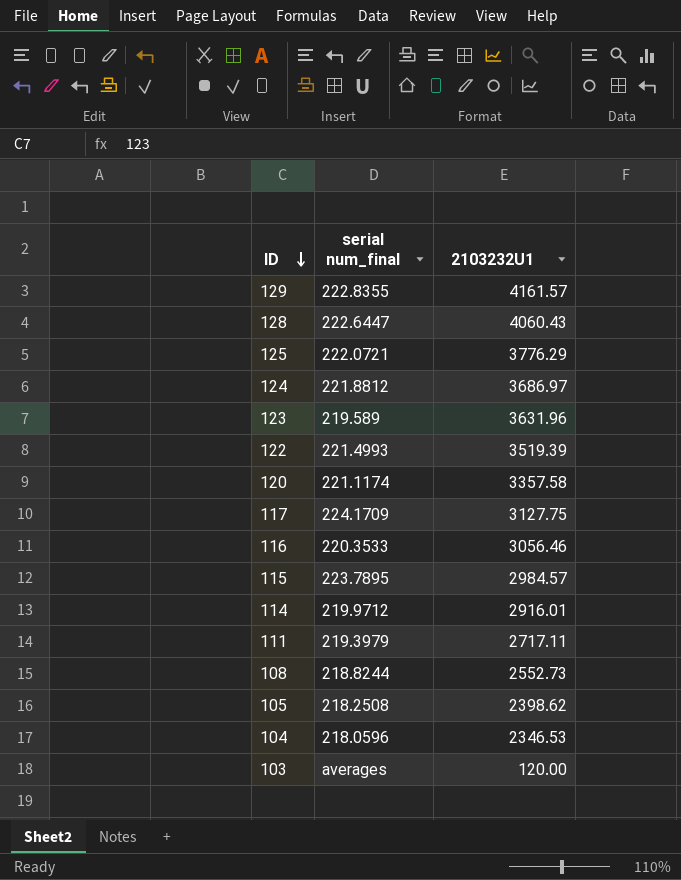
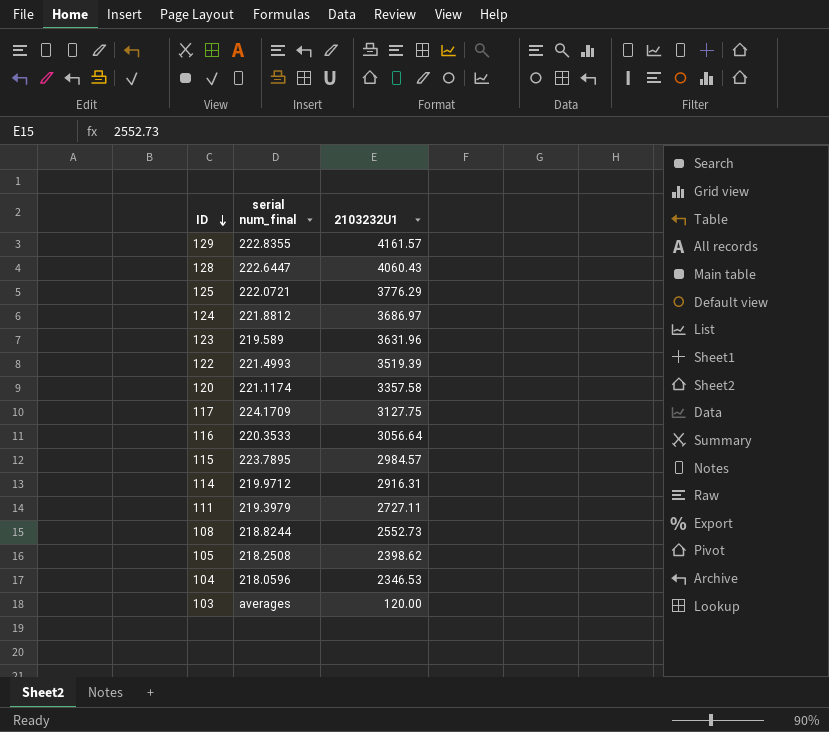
116 | 2103232U1: 3056.46 -> 3056.64
114 | 2103232U1: 2916.01 -> 2916.31
111 | 2103232U1: 2717.11 -> 2727.11

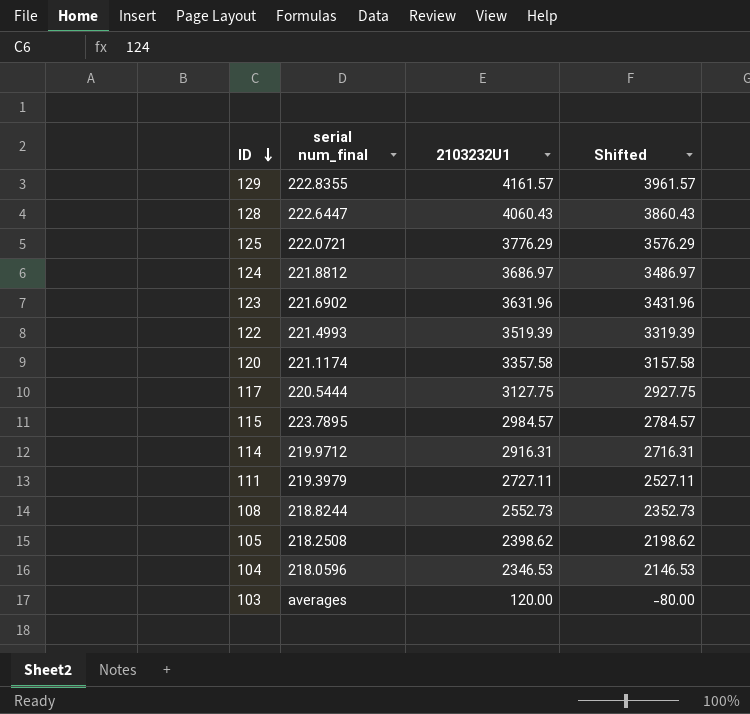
column Shifted | formula: none -> [2103232U1] - 200
row 116: 220.3533 | 3056.64 -> none
123 | serial num_final: 219.589 -> 221.6902
117 | serial num_final: 224.1709 -> 220.5444

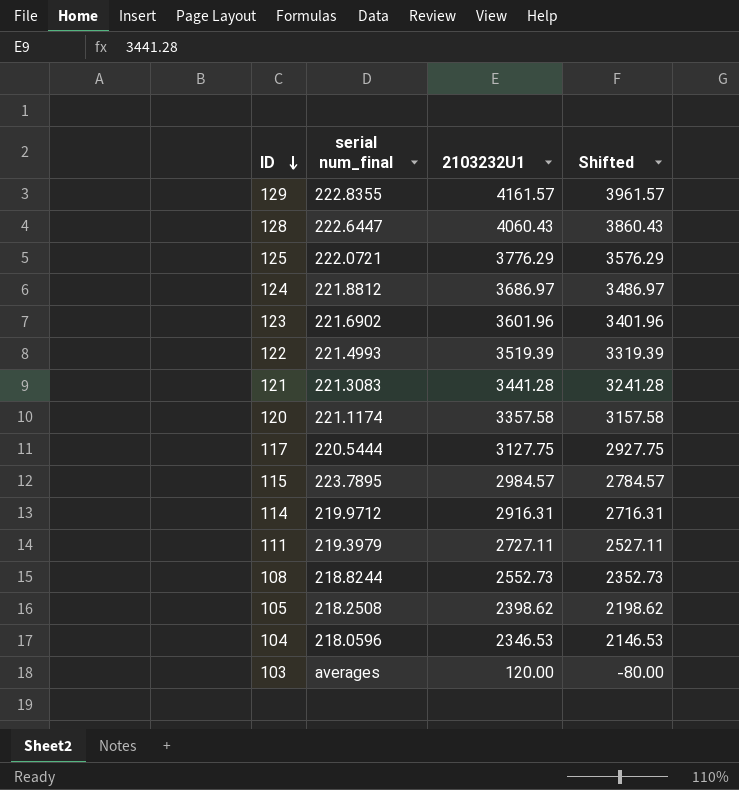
123 | 2103232U1: 3631.96 -> 3601.96
123 | Shifted: 3431.96 -> 3401.96
row 121: none -> 221.3083 | 3441.28 | 3241.28

